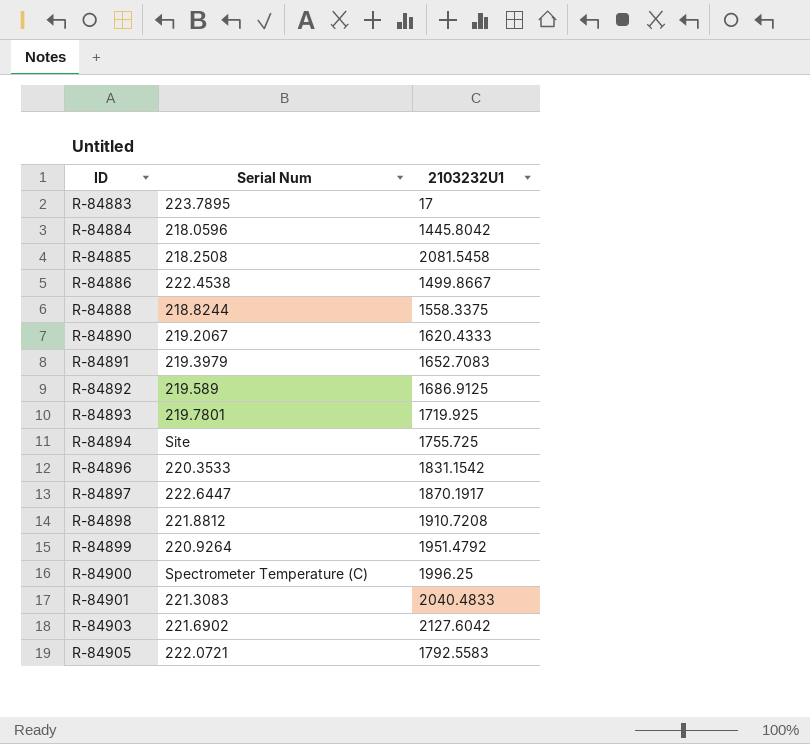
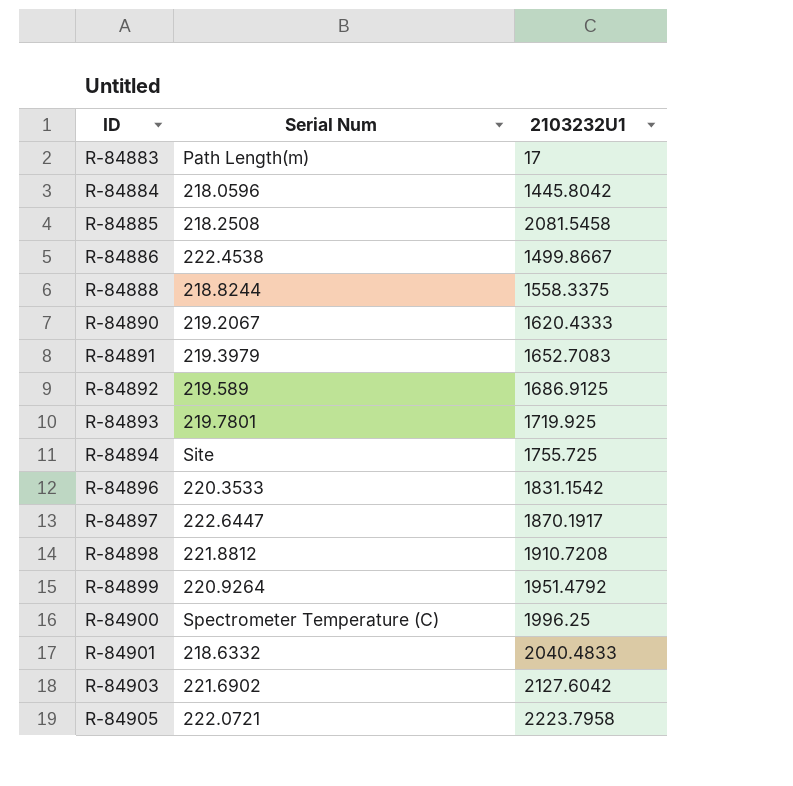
R-84883 | Serial Num: 223.7895 -> Path Length(m)
R-84901 | Serial Num: 221.3083 -> 218.6332
R-84905 | 2103232U1: 1792.5583 -> 2223.7958

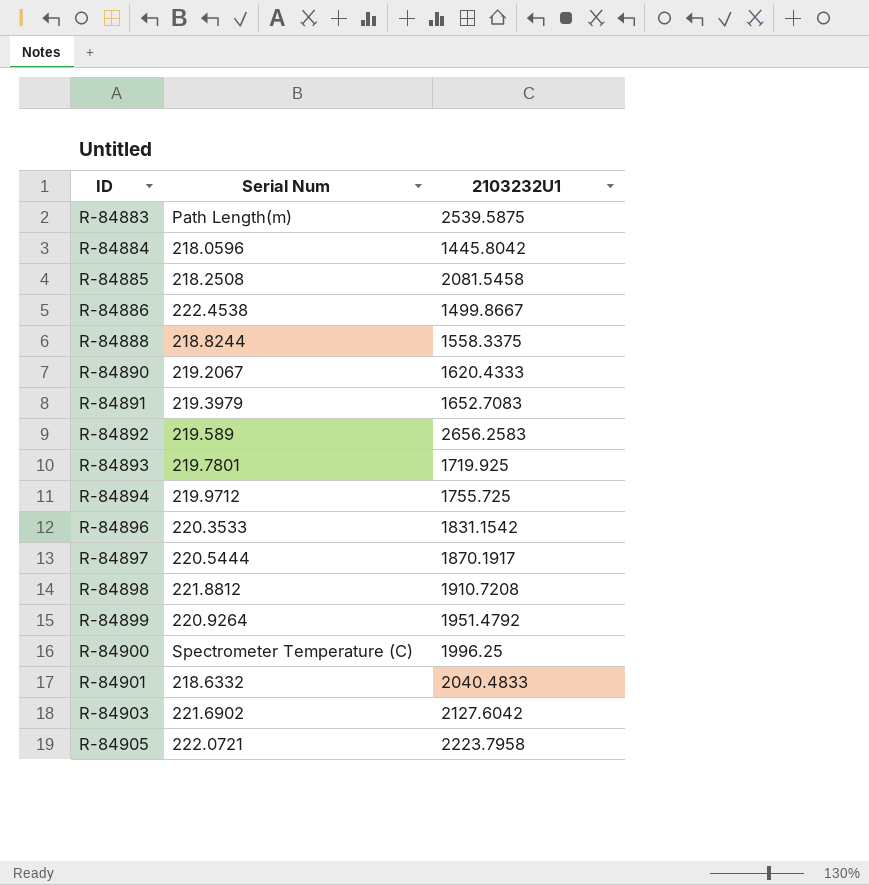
R-84883 | 2103232U1: 17 -> 2539.5875
R-84892 | 2103232U1: 1686.9125 -> 2656.2583
R-84894 | Serial Num: Site -> 219.9712
R-84897 | Serial Num: 222.6447 -> 220.5444

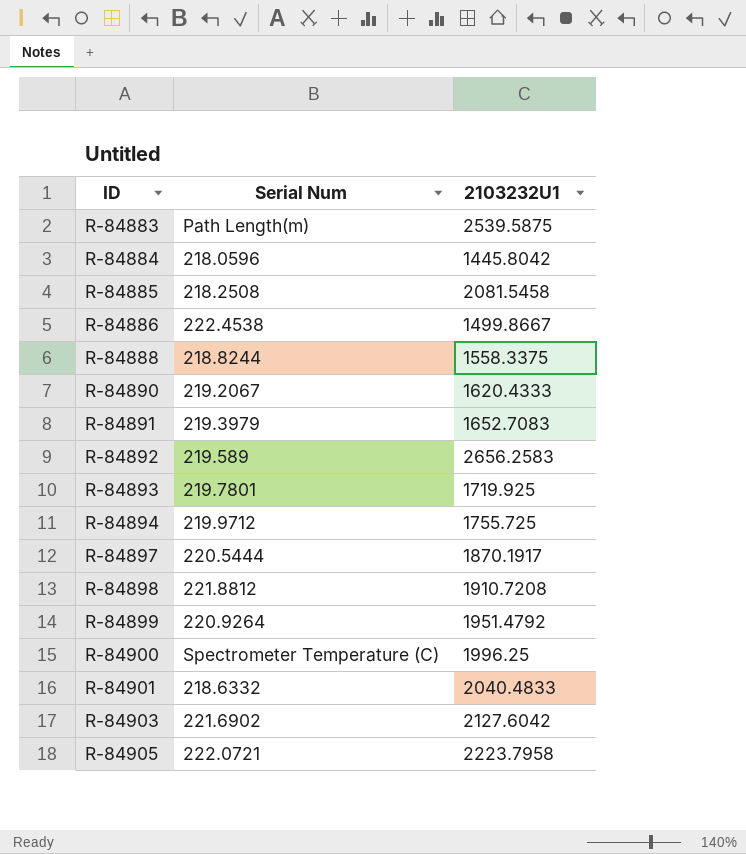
row R-84896: 220.3533 | 1831.1542 -> none

